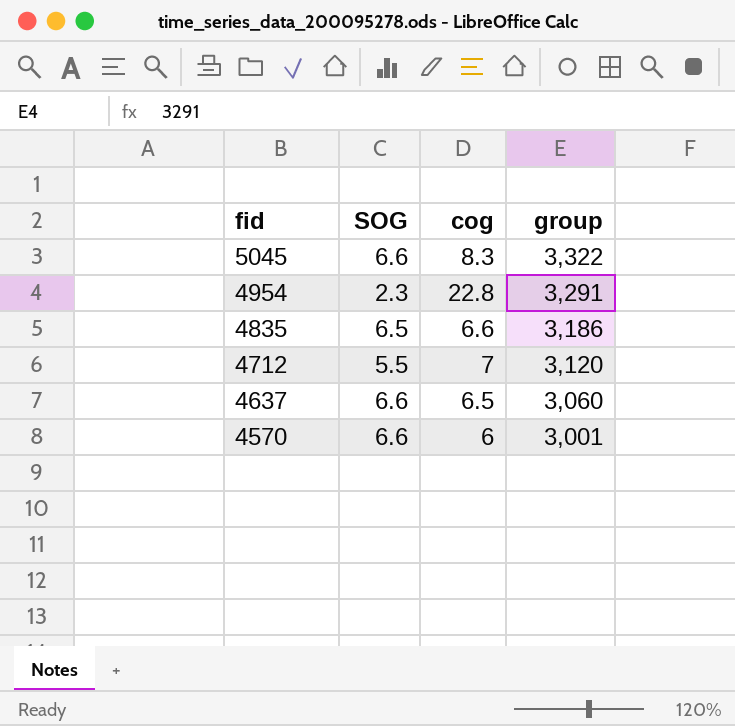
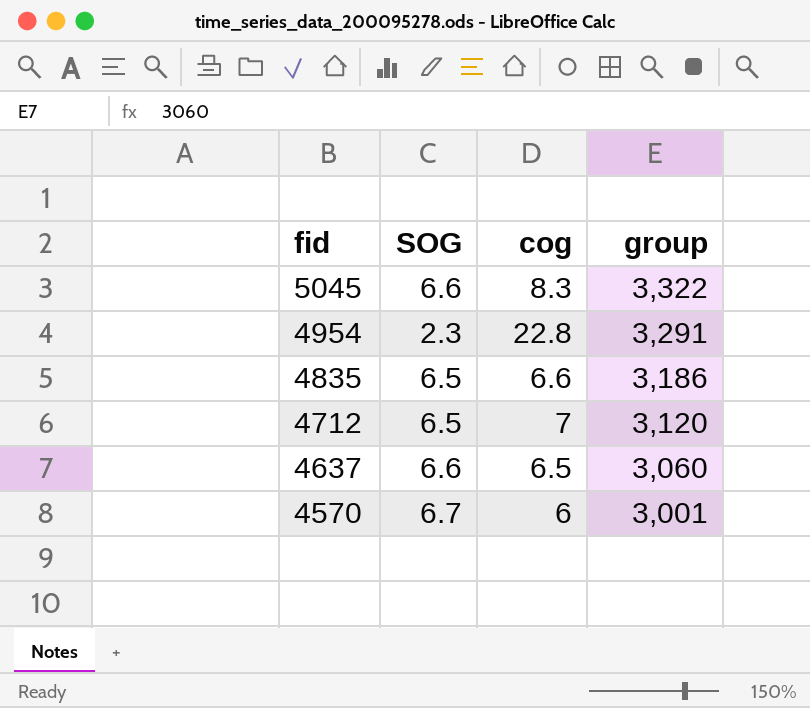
4712 | SOG: 5.5 -> 6.5
4570 | SOG: 6.6 -> 6.7

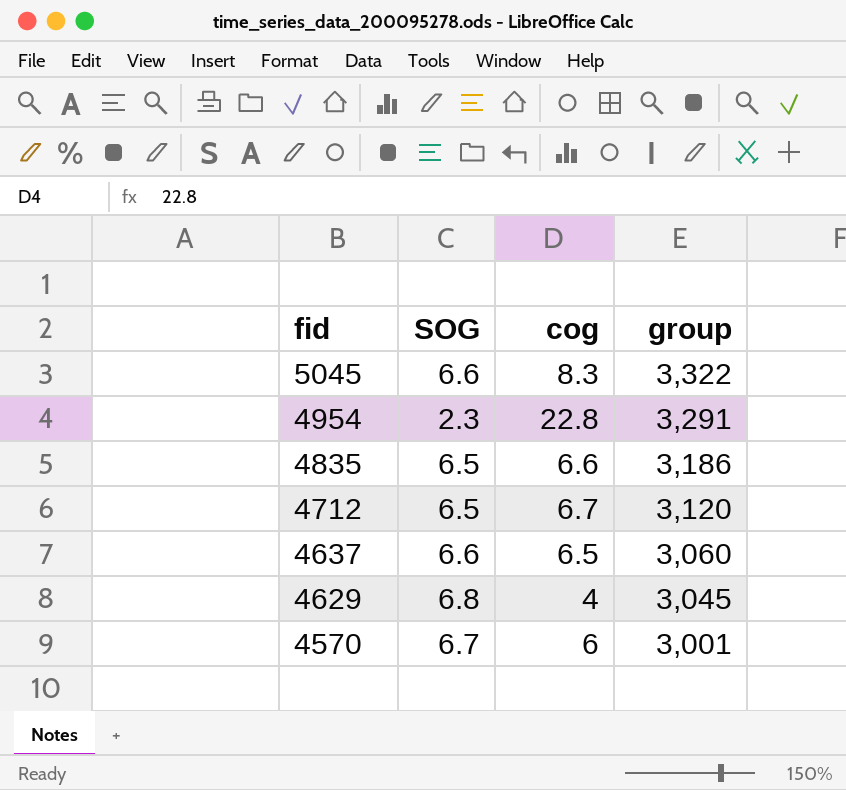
4712 | cog: 7 -> 6.7
row 4629: none -> 6.8 | 4 | 3,045

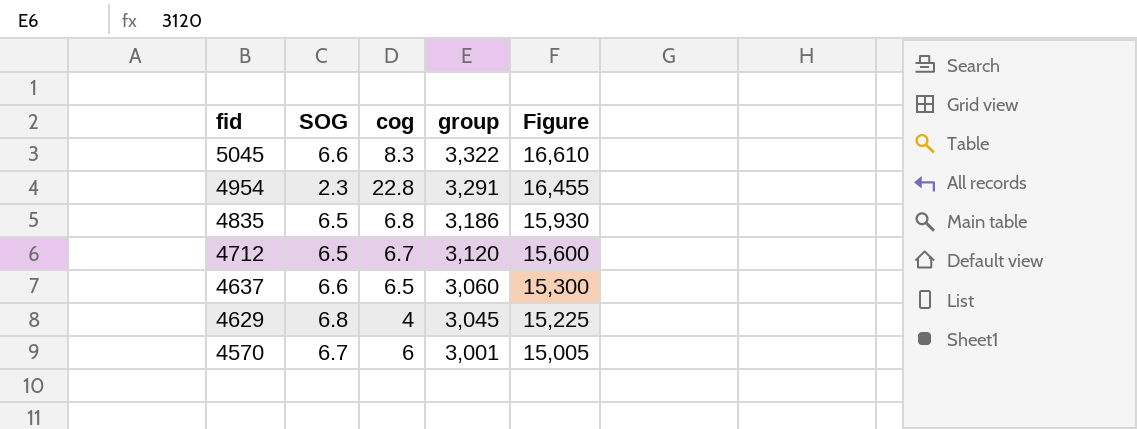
column Figure | formula: none -> [group] * 5
4835 | cog: 6.6 -> 6.8

